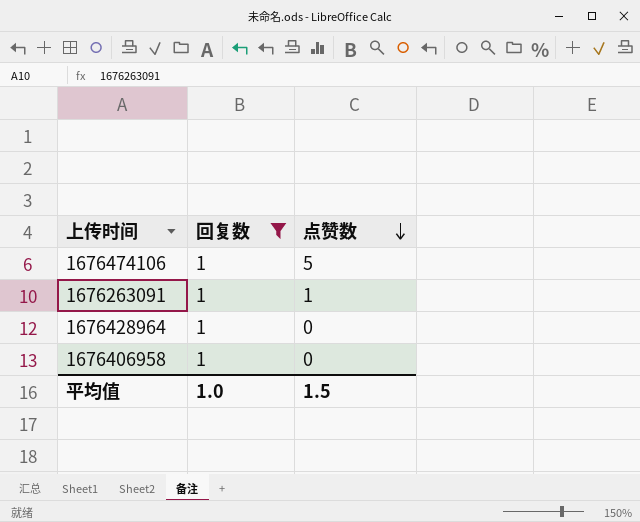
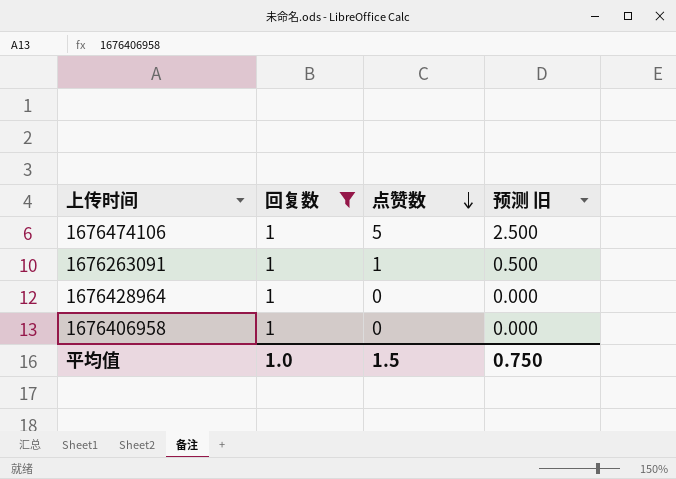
column 预测 旧 | formula: none -> [点赞数] * 0.5

